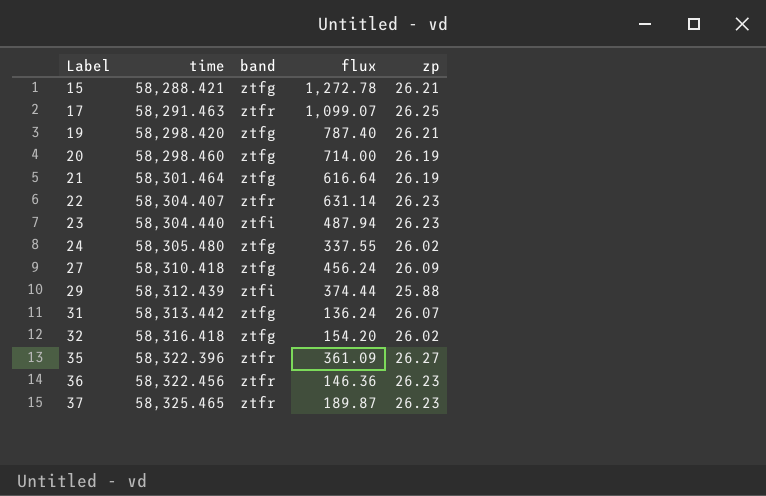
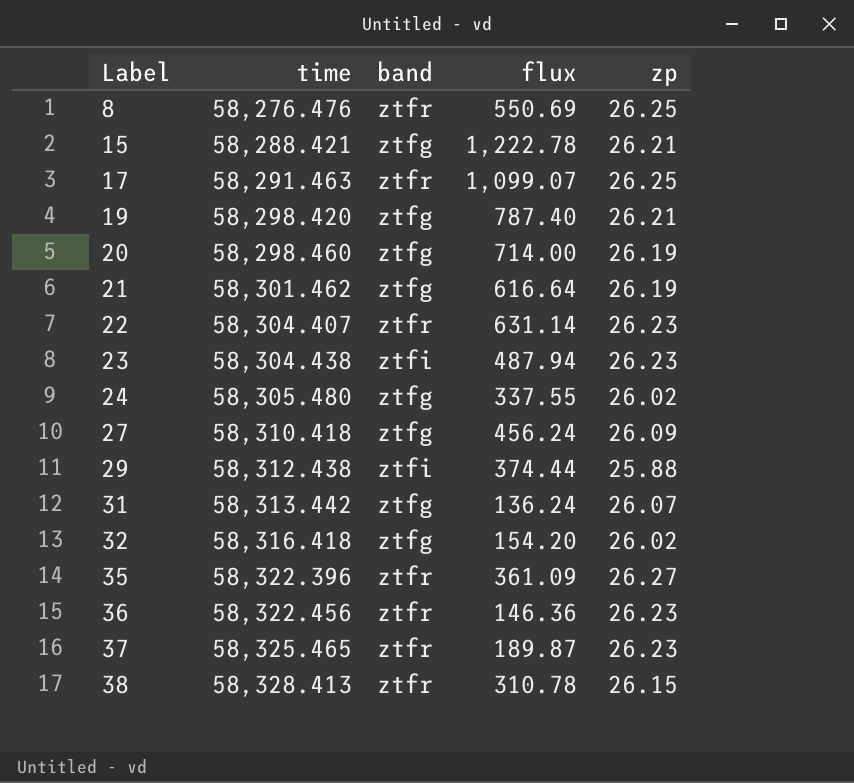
row 8: none -> 58,276.476 | ztfr | 550.69 | 26.25
15 | flux: 1,272.78 -> 1,222.78
21 | time: 58,301.464 -> 58,301.462
23 | time: 58,304.440 -> 58,304.438
29 | time: 58,312.439 -> 58,312.438
row 38: none -> 58,328.413 | ztfr | 310.78 | 26.15

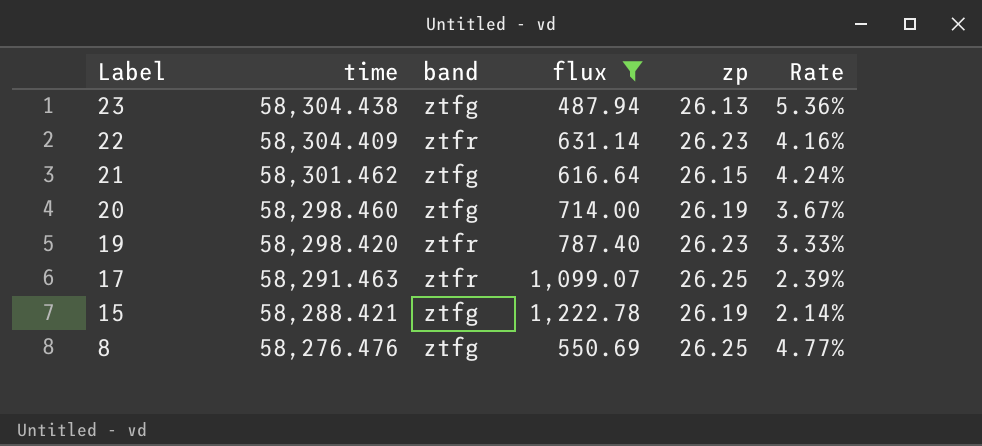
filter: none -> flux >= 487.94
row order: Label ascending -> Label descending
column Rate | formula: none -> [zp] / [flux]
23 | band: ztfi -> ztfg
23 | zp: 26.23 -> 26.13
22 | time: 58,304.407 -> 58,304.409
21 | zp: 26.19 -> 26.15
19 | band: ztfg -> ztfr
19 | zp: 26.21 -> 26.23
15 | zp: 26.21 -> 26.19
8 | band: ztfr -> ztfg

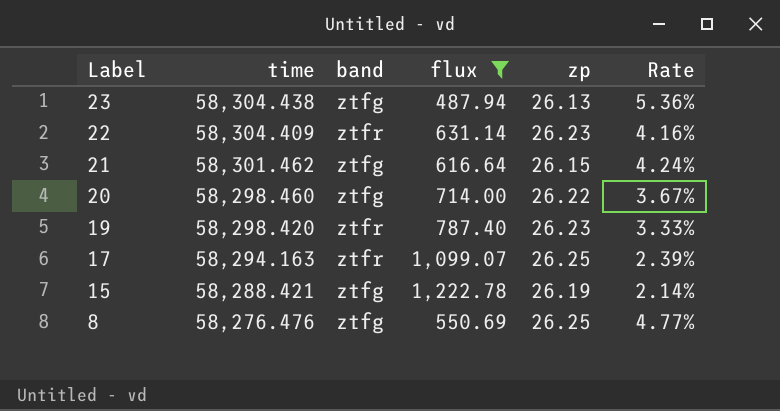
20 | zp: 26.19 -> 26.22
17 | time: 58,291.463 -> 58,294.163

